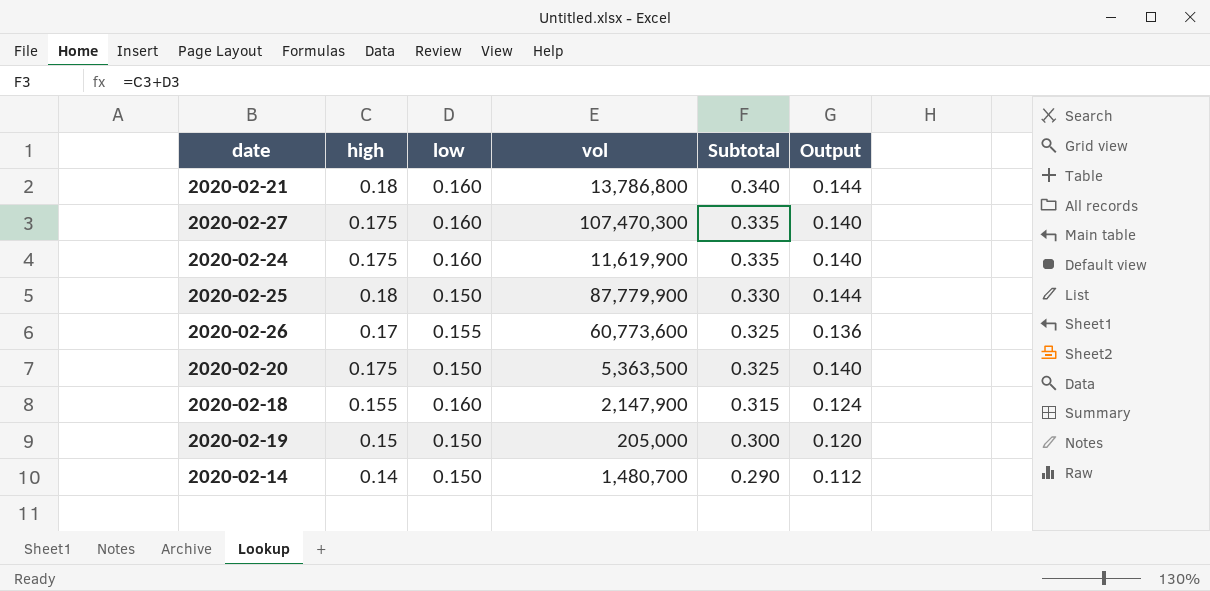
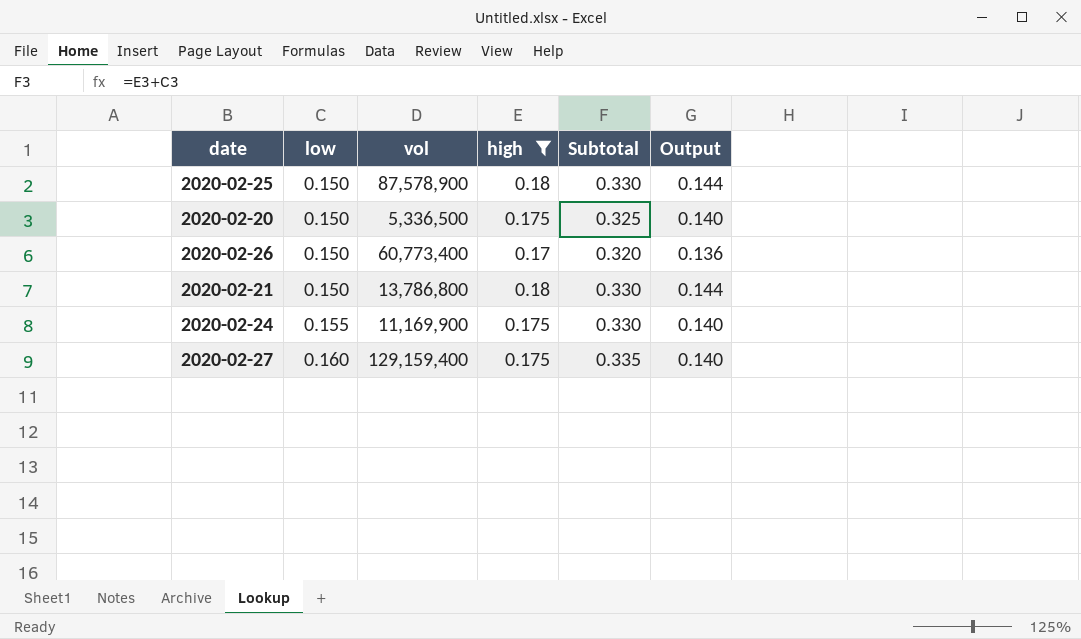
filter: none -> high >= 0.17
row order: Subtotal descending -> low ascending
column high | position: 2 -> 4
2020-02-25 | vol: 87,779,900 -> 87,578,900
2020-02-20 | vol: 5,363,500 -> 5,336,500
2020-02-26 | low: 0.155 -> 0.150
2020-02-26 | vol: 60,773,600 -> 60,773,400
2020-02-26 | Subtotal: 0.325 -> 0.320
2020-02-21 | low: 0.160 -> 0.150
2020-02-21 | Subtotal: 0.340 -> 0.330
2020-02-24 | low: 0.160 -> 0.155
2020-02-24 | vol: 11,619,900 -> 11,169,900
2020-02-24 | Subtotal: 0.335 -> 0.330
2020-02-27 | vol: 107,470,300 -> 129,159,400

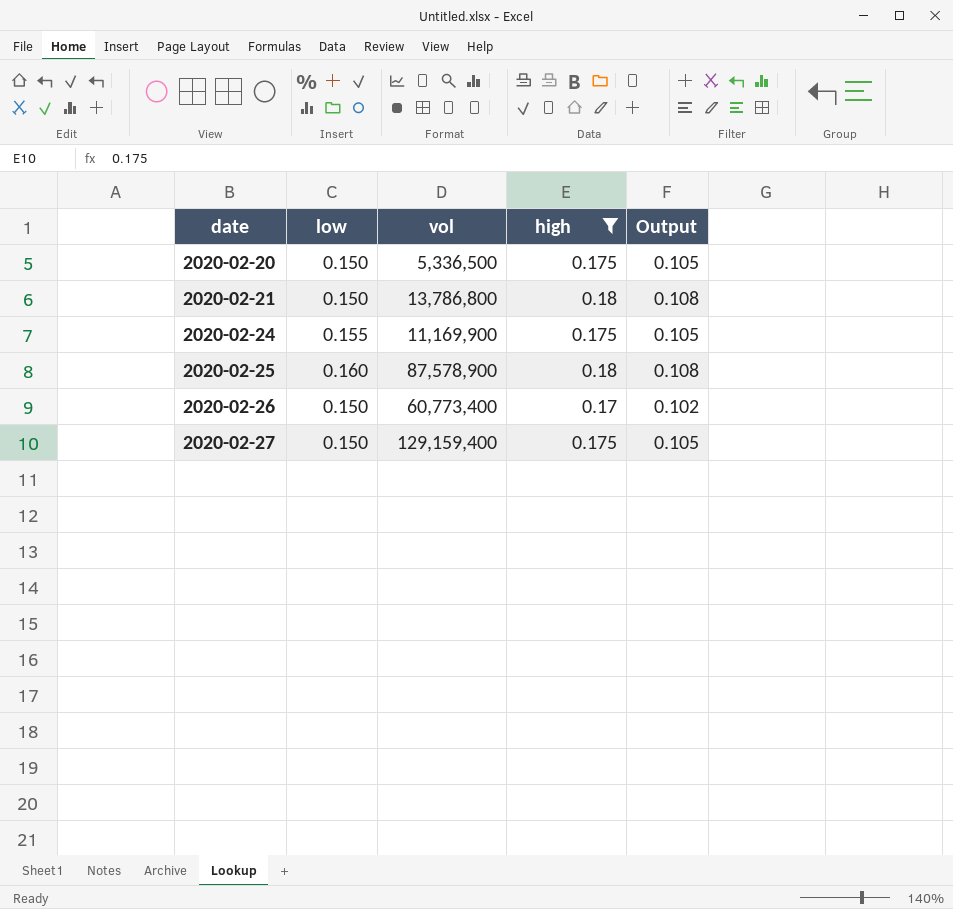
row order: low ascending -> date ascending
column Subtotal | formula: [low] + [high] -> none
column Output | formula: [high] * 0.8 -> [high] * 0.6
2020-02-25 | low: 0.150 -> 0.160
2020-02-27 | low: 0.160 -> 0.150

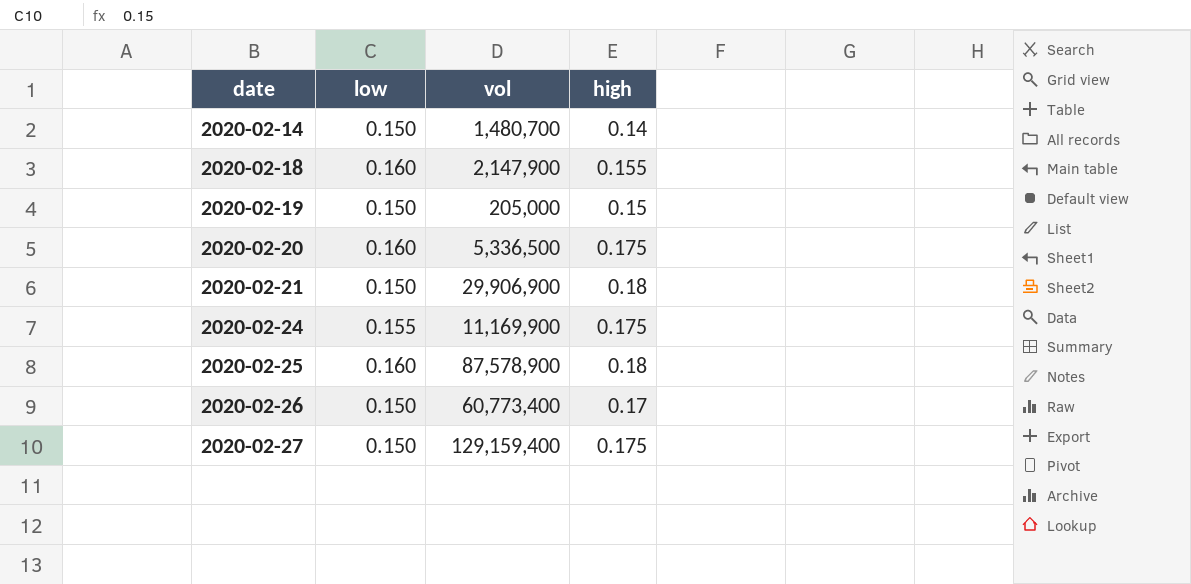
filter: high >= 0.17 -> none
column Output | formula: [high] * 0.6 -> none
2020-02-20 | low: 0.150 -> 0.160
2020-02-21 | vol: 13,786,800 -> 29,906,900

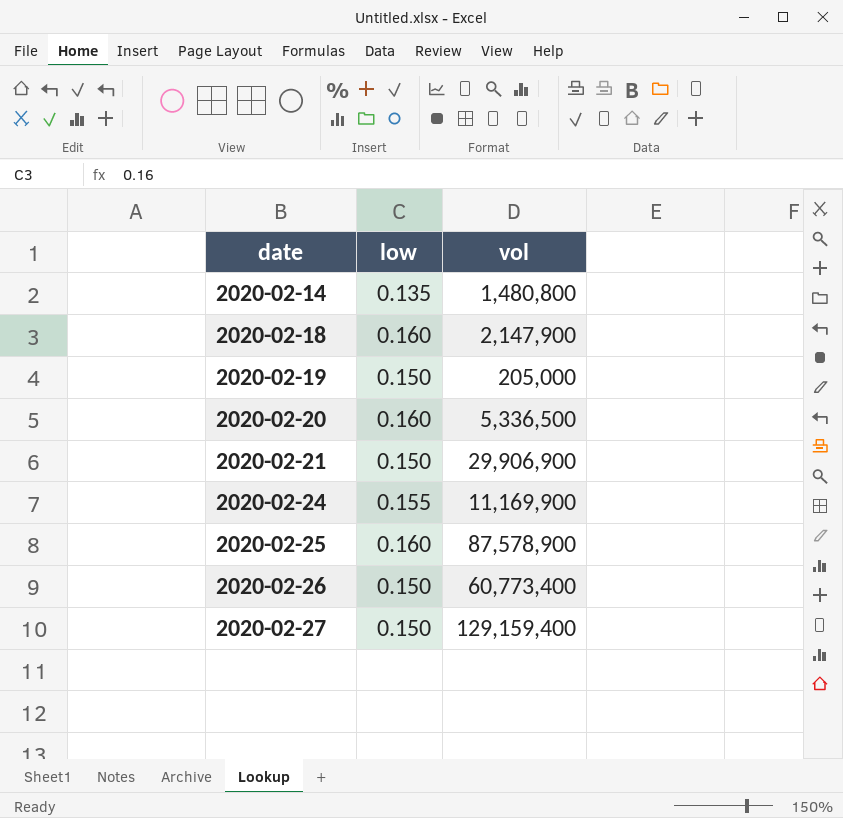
column high | position: 4 -> none
2020-02-14 | low: 0.150 -> 0.135
2020-02-14 | vol: 1,480,700 -> 1,480,800

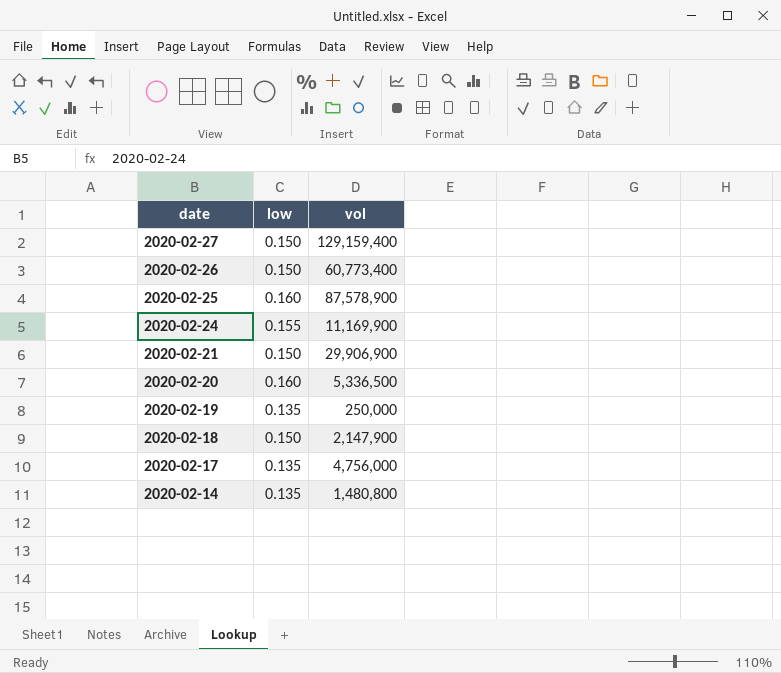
row order: date ascending -> date descending
2020-02-19 | low: 0.150 -> 0.135
2020-02-19 | vol: 205,000 -> 250,000
2020-02-18 | low: 0.160 -> 0.150
row 2020-02-17: none -> 0.135 | 4,756,000

